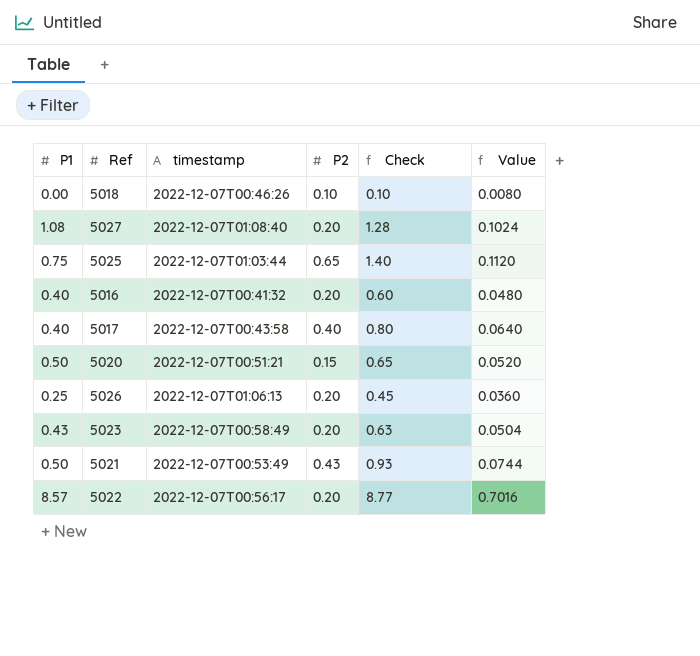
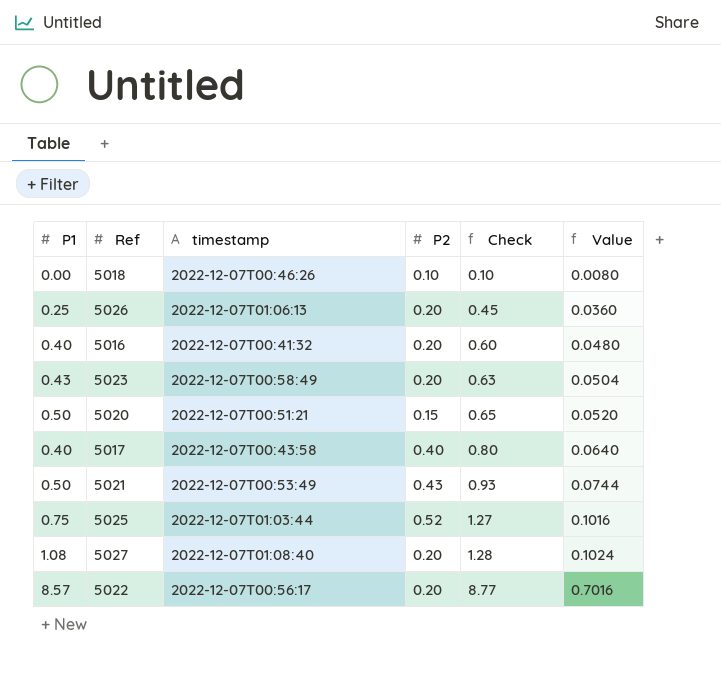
row order: none -> Check ascending
5025 | P2: 0.65 -> 0.52
5025 | Check: 1.40 -> 1.27
5025 | Value: 0.1120 -> 0.1016

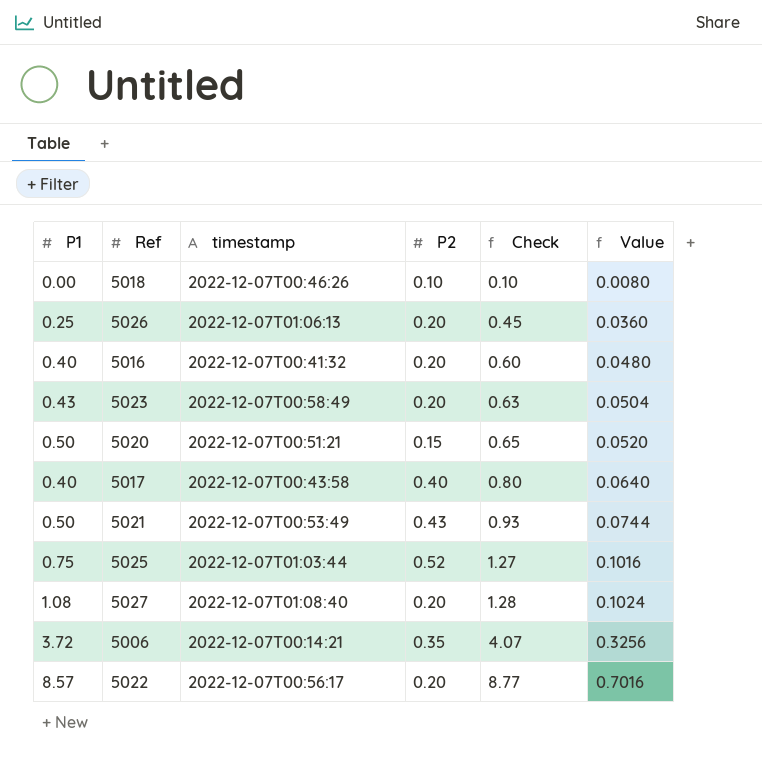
row 5006: none -> 3.72 | 2022-12-07T00:14:21 | 0.35 | 4.07 | 0.3256

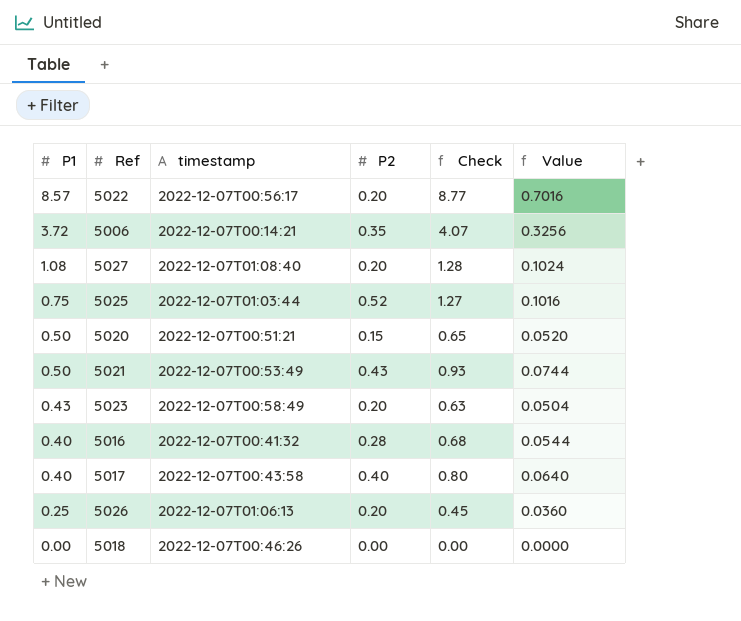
row order: Check ascending -> P1 descending
5016 | P2: 0.20 -> 0.28
5016 | Check: 0.60 -> 0.68
5016 | Value: 0.0480 -> 0.0544
5018 | P2: 0.10 -> 0.00
5018 | Check: 0.10 -> 0.00
5018 | Value: 0.0080 -> 0.0000

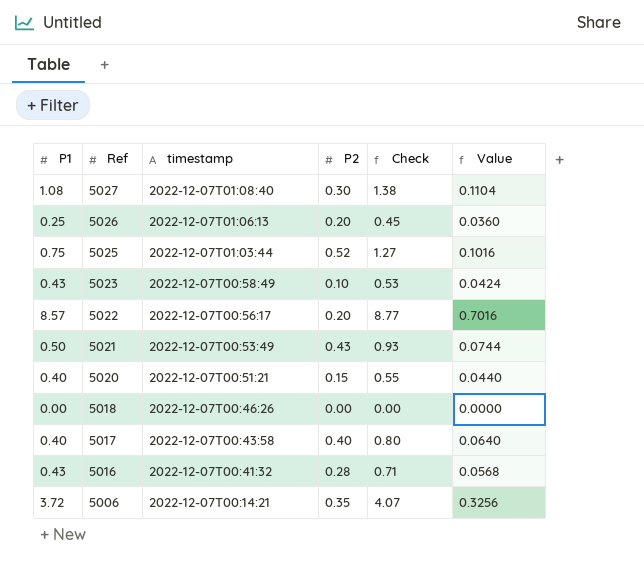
row order: P1 descending -> Ref descending
5027 | P2: 0.20 -> 0.30
5027 | Check: 1.28 -> 1.38
5027 | Value: 0.1024 -> 0.1104
5023 | P2: 0.20 -> 0.10
5023 | Check: 0.63 -> 0.53
5023 | Value: 0.0504 -> 0.0424
5020 | P1: 0.50 -> 0.40
5020 | Check: 0.65 -> 0.55
5020 | Value: 0.0520 -> 0.0440
5016 | P1: 0.40 -> 0.43
5016 | Check: 0.68 -> 0.71
5016 | Value: 0.0544 -> 0.0568

